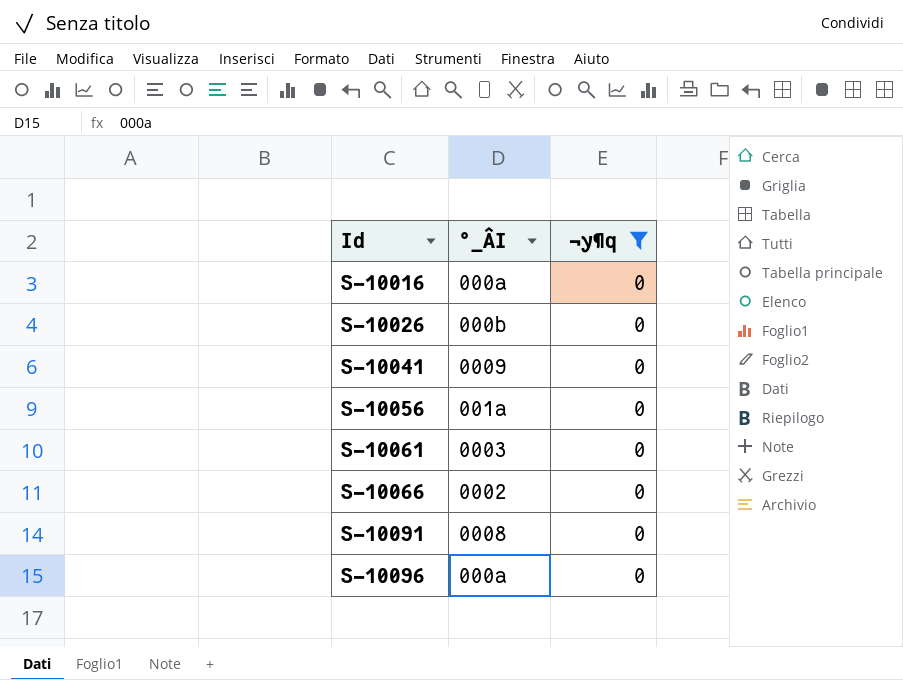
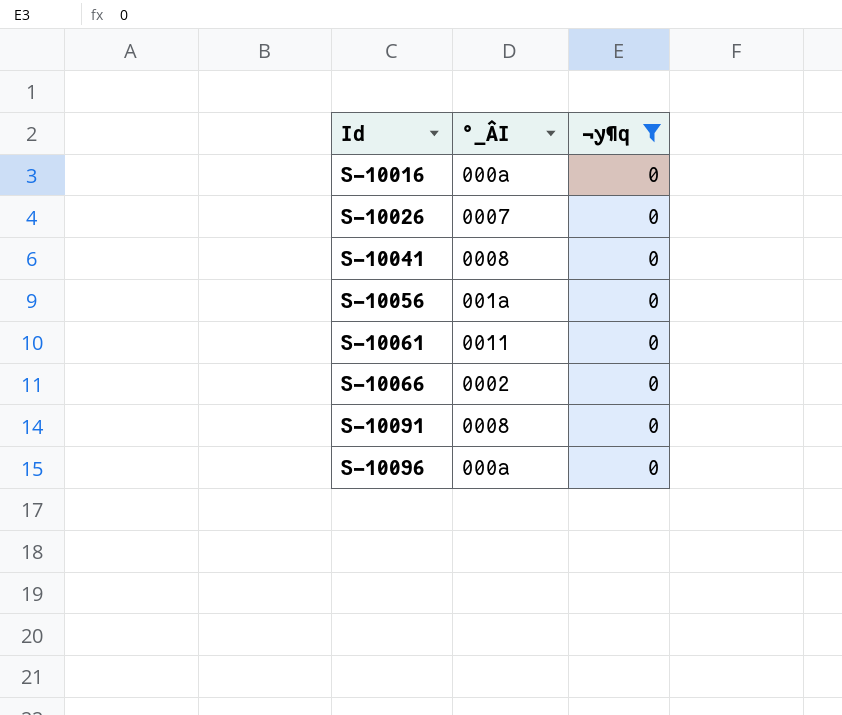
S-10026 | °_ÂI: 000b -> 0007
S-10041 | °_ÂI: 0009 -> 0008
S-10061 | °_ÂI: 0003 -> 0011

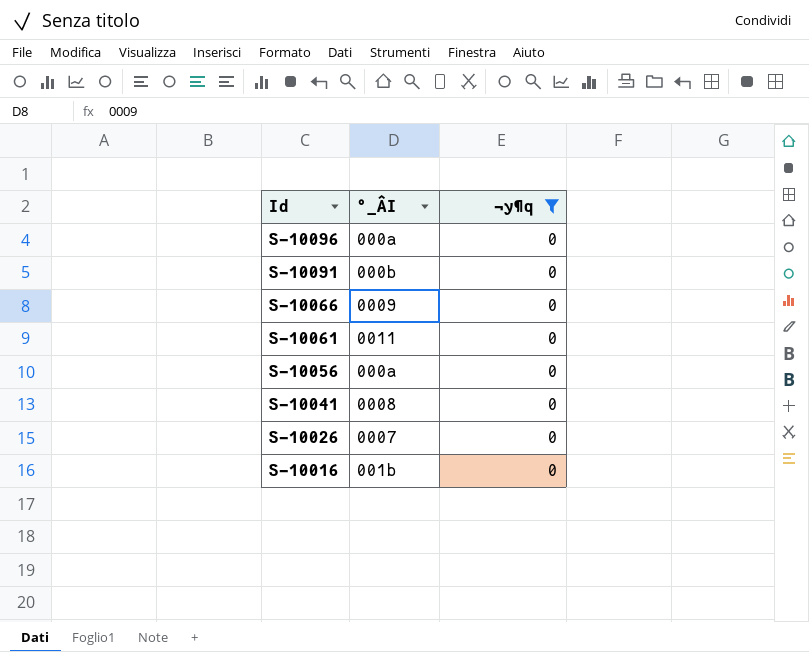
row order: Id ascending -> Id descending
S-10091 | °_ÂI: 0008 -> 000b
S-10066 | °_ÂI: 0002 -> 0009
S-10056 | °_ÂI: 001a -> 000a
S-10016 | °_ÂI: 000a -> 001b

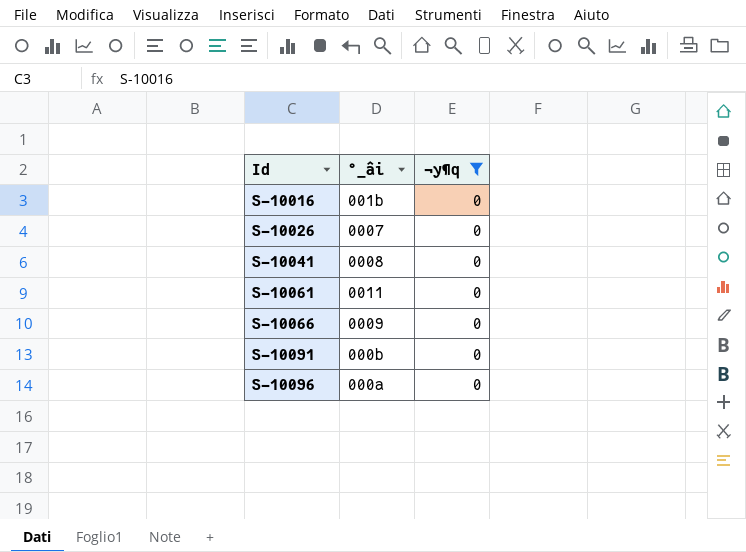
row order: Id descending -> Id ascending
column name: °_ÂI -> °_âi
row S-10056: 000a | 0 -> none

